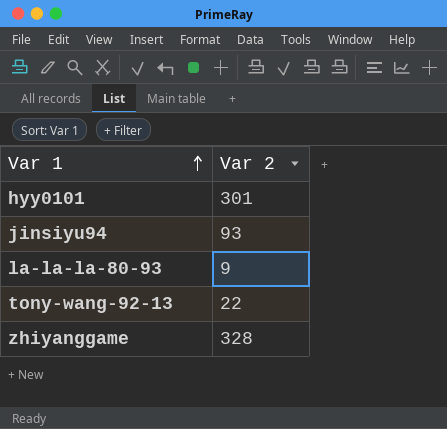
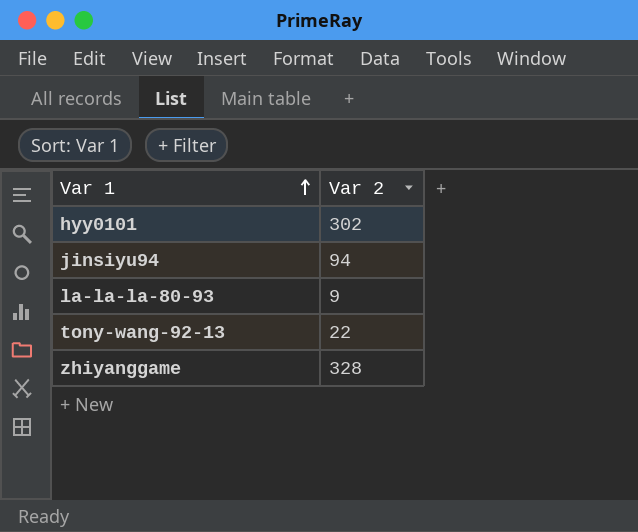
hyy0101 | Var 2: 301 -> 302
jinsiyu94 | Var 2: 93 -> 94

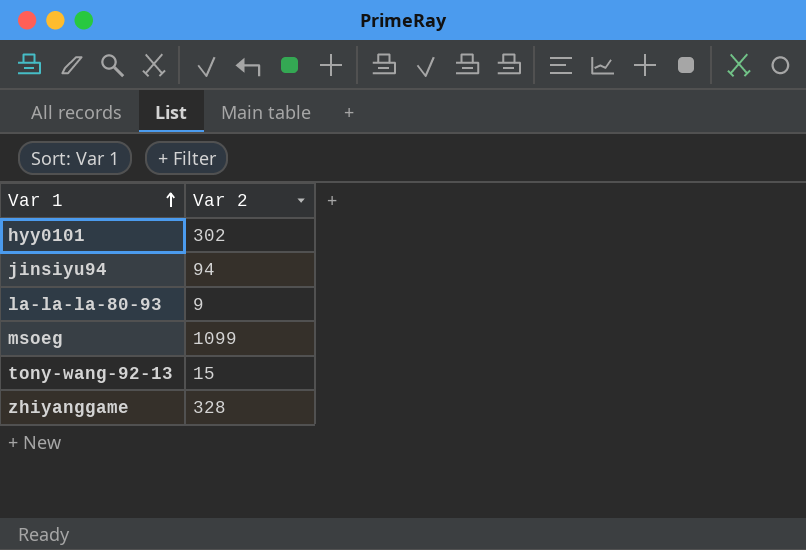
row msoeg: none -> 1099
tony-wang-92-13 | Var 2: 22 -> 15

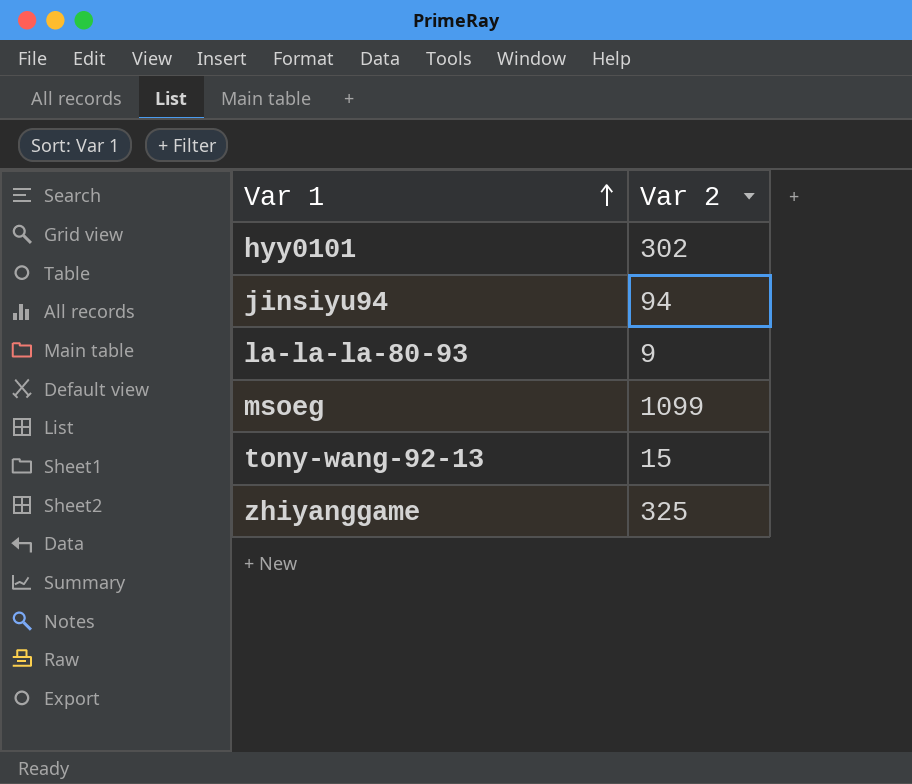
zhiyanggame | Var 2: 328 -> 325

